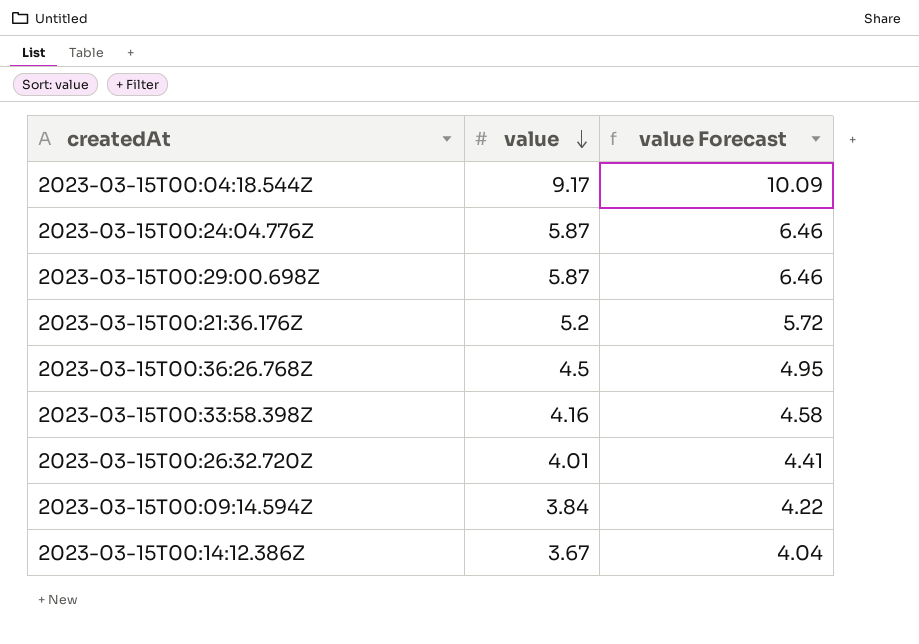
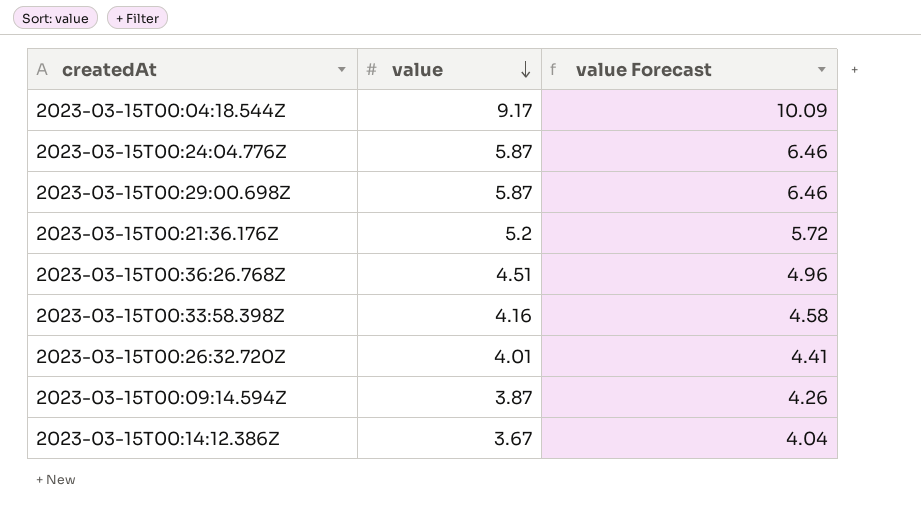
2023-03-15T00:36:26.768Z | value: 4.5 -> 4.51
2023-03-15T00:36:26.768Z | value Forecast: 4.95 -> 4.96
2023-03-15T00:09:14.594Z | value: 3.84 -> 3.87
2023-03-15T00:09:14.594Z | value Forecast: 4.22 -> 4.26

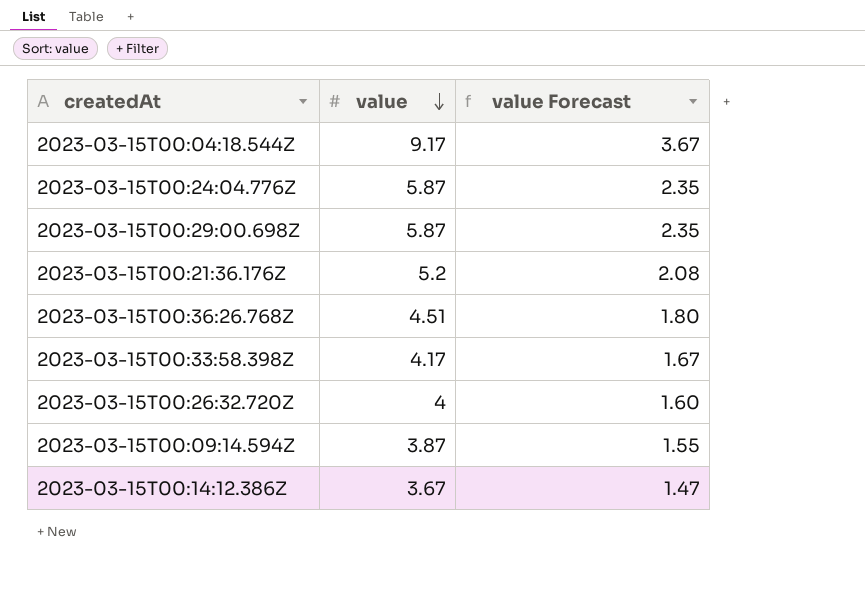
column value Forecast | formula: [value] * 1.1 -> [value] * 0.4
2023-03-15T00:33:58.398Z | value: 4.16 -> 4.17
2023-03-15T00:26:32.720Z | value: 4.01 -> 4

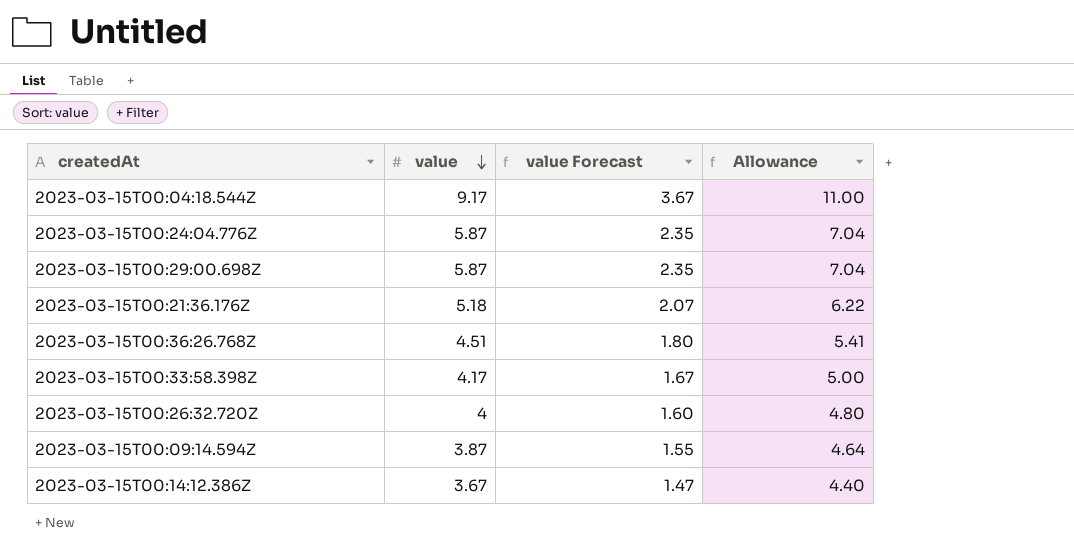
column Allowance | formula: none -> [value] * 1.2
2023-03-15T00:21:36.176Z | value: 5.2 -> 5.18
2023-03-15T00:21:36.176Z | value Forecast: 2.08 -> 2.07

